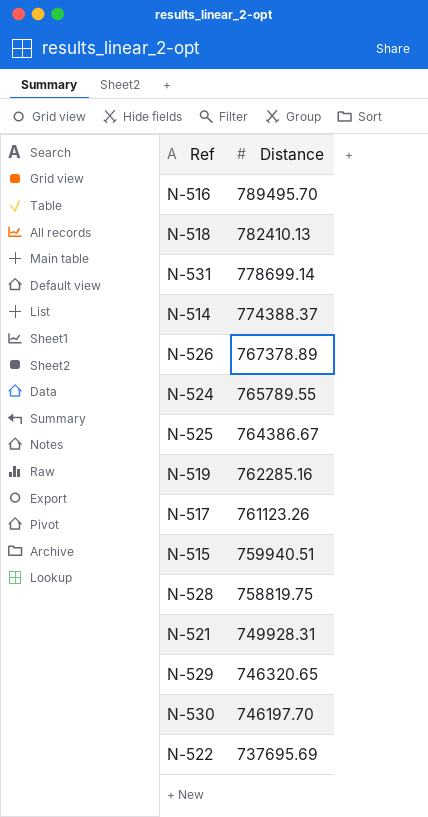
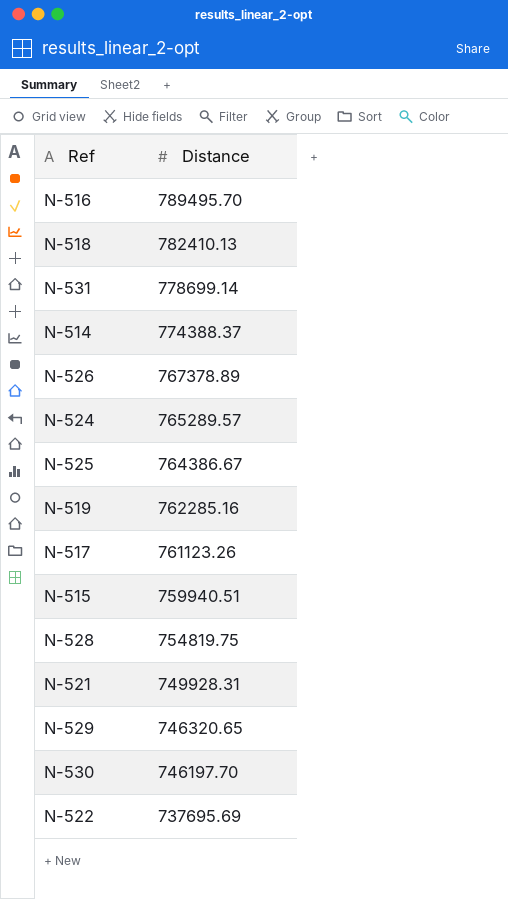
N-524 | Distance: 765789.55 -> 765289.57
N-528 | Distance: 758819.75 -> 754819.75

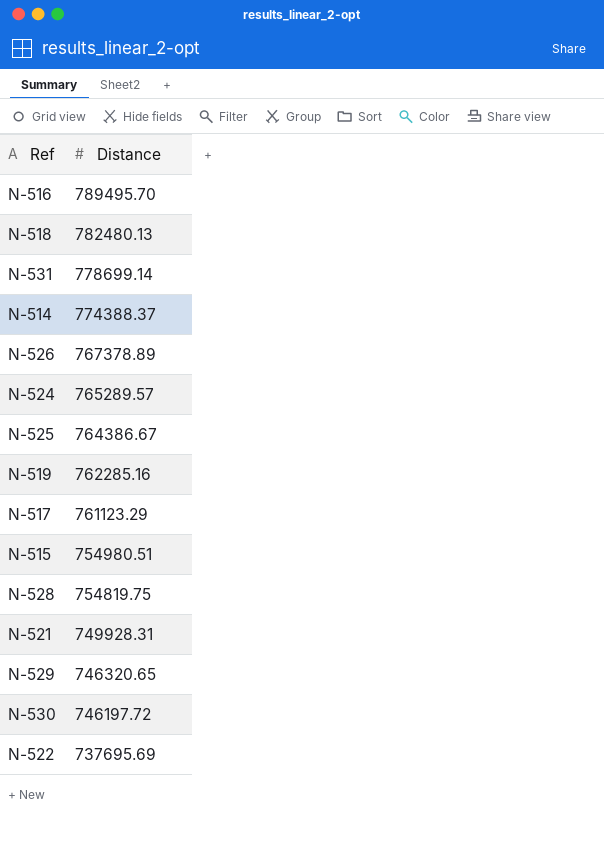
N-518 | Distance: 782410.13 -> 782480.13
N-517 | Distance: 761123.26 -> 761123.29
N-515 | Distance: 759940.51 -> 754980.51
N-530 | Distance: 746197.70 -> 746197.72

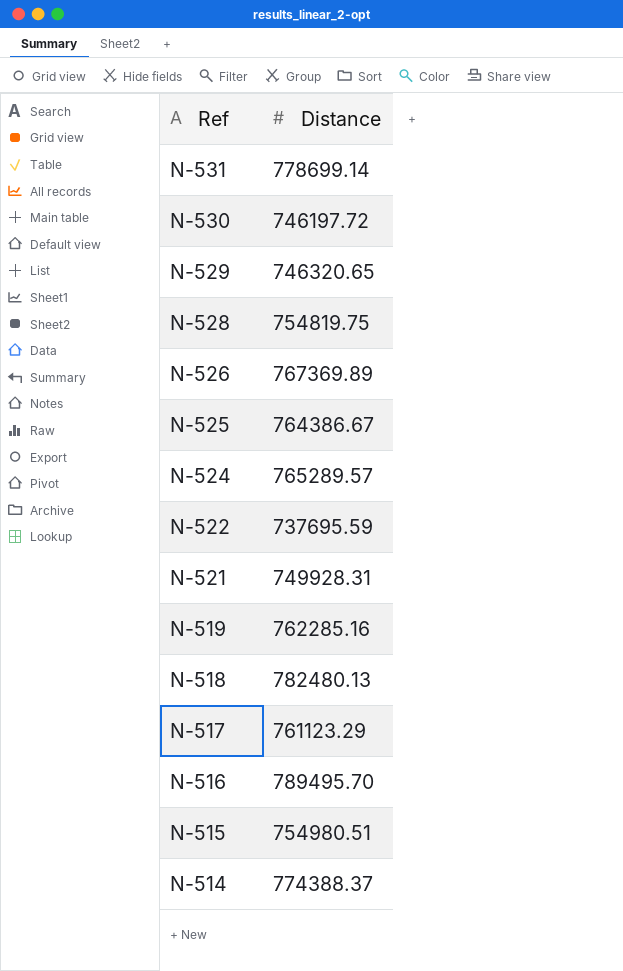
row order: Distance descending -> Ref descending
N-526 | Distance: 767378.89 -> 767369.89
N-522 | Distance: 737695.69 -> 737695.59

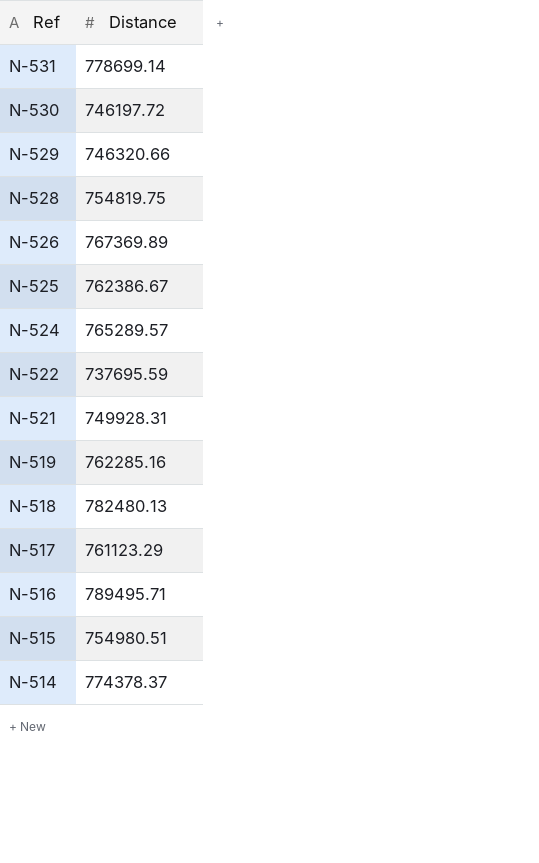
N-529 | Distance: 746320.65 -> 746320.66
N-525 | Distance: 764386.67 -> 762386.67
N-516 | Distance: 789495.70 -> 789495.71
N-514 | Distance: 774388.37 -> 774378.37

